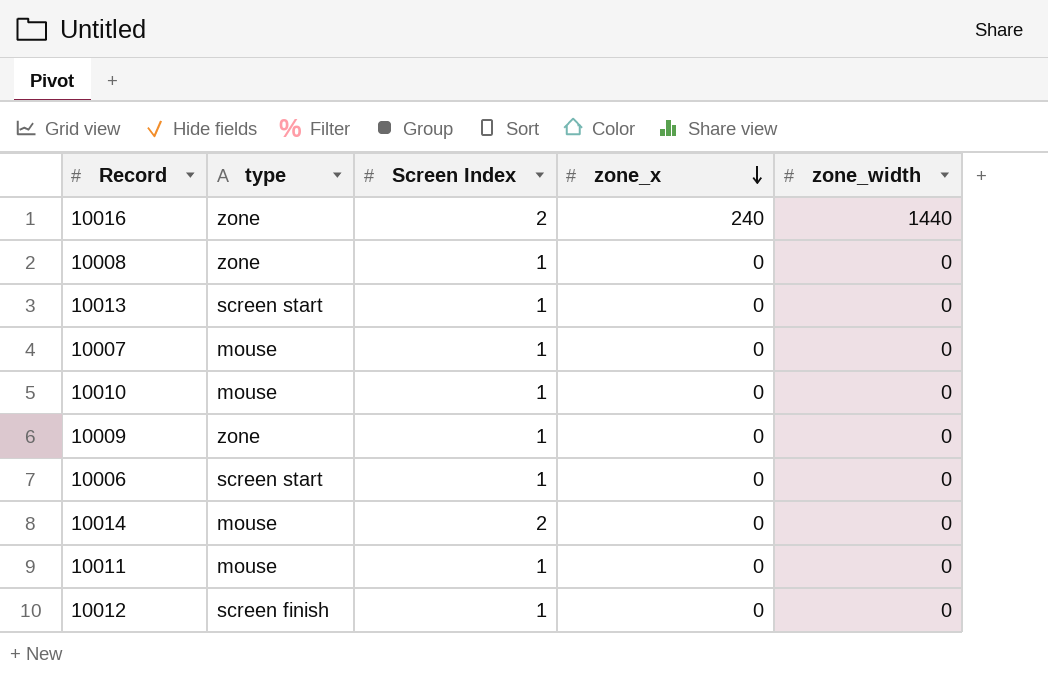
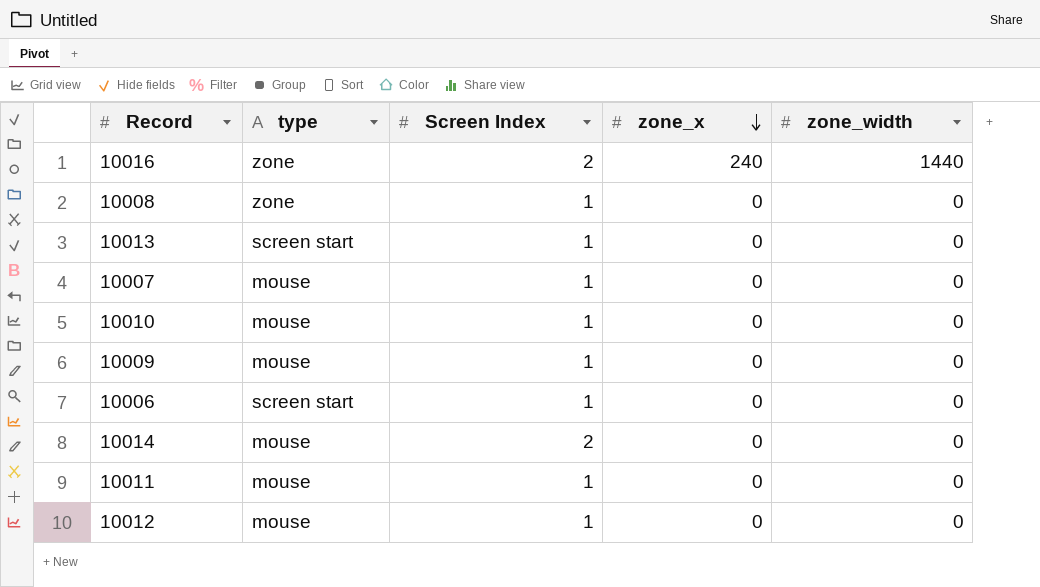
10009 | type: zone -> mouse
10012 | type: screen finish -> mouse

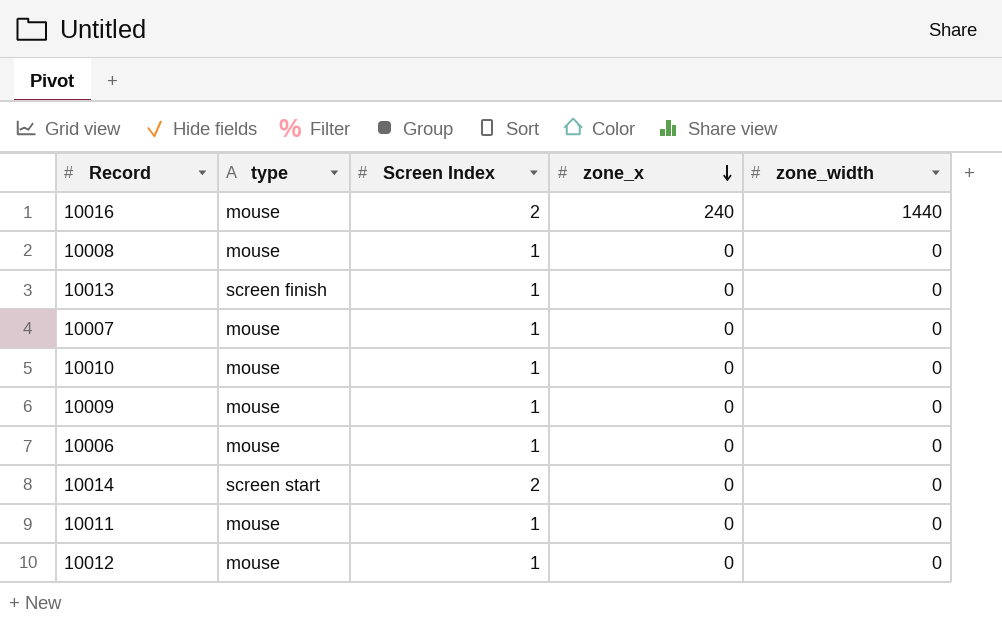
10016 | type: zone -> mouse
10008 | type: zone -> mouse
10013 | type: screen start -> screen finish
10006 | type: screen start -> mouse
10014 | type: mouse -> screen start

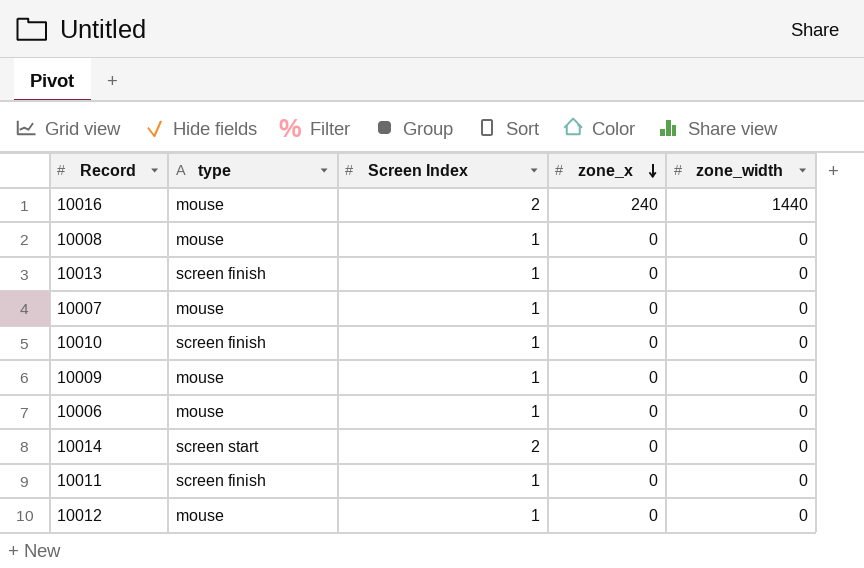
10010 | type: mouse -> screen finish
10011 | type: mouse -> screen finish

